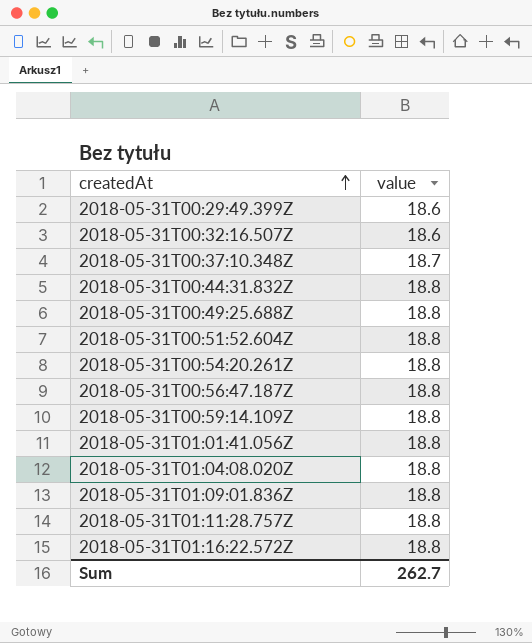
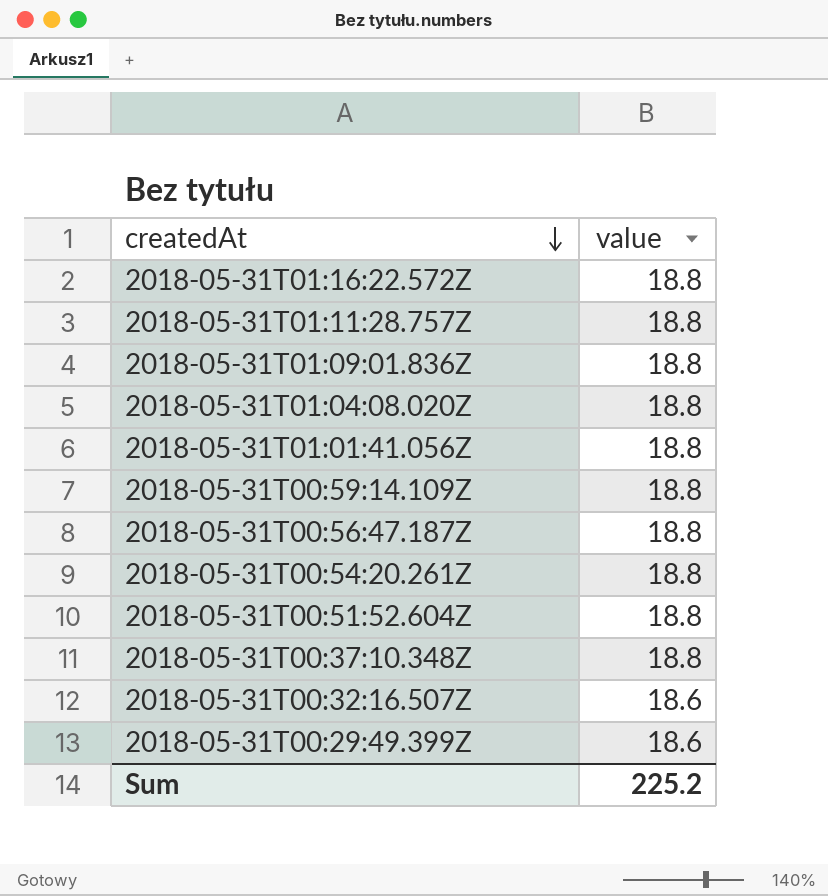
row order: createdAt ascending -> createdAt descending
row 2018-05-31T00:44:31.832Z: 18.8 -> none
row 2018-05-31T00:49:25.688Z: 18.8 -> none
2018-05-31T00:37:10.348Z | value: 18.7 -> 18.8
Sum | value: 262.7 -> 225.2

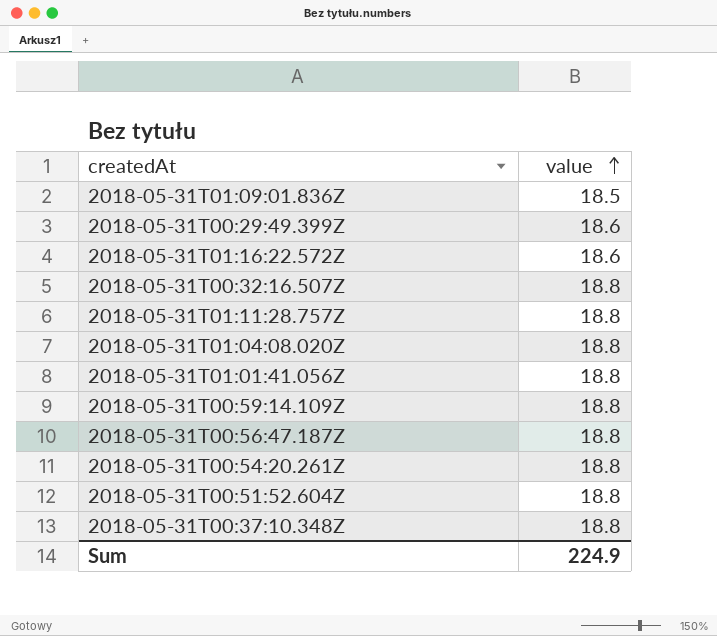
row order: createdAt descending -> value ascending
2018-05-31T01:09:01.836Z | value: 18.8 -> 18.5
2018-05-31T01:16:22.572Z | value: 18.8 -> 18.6
2018-05-31T00:32:16.507Z | value: 18.6 -> 18.8
Sum | value: 225.2 -> 224.9

